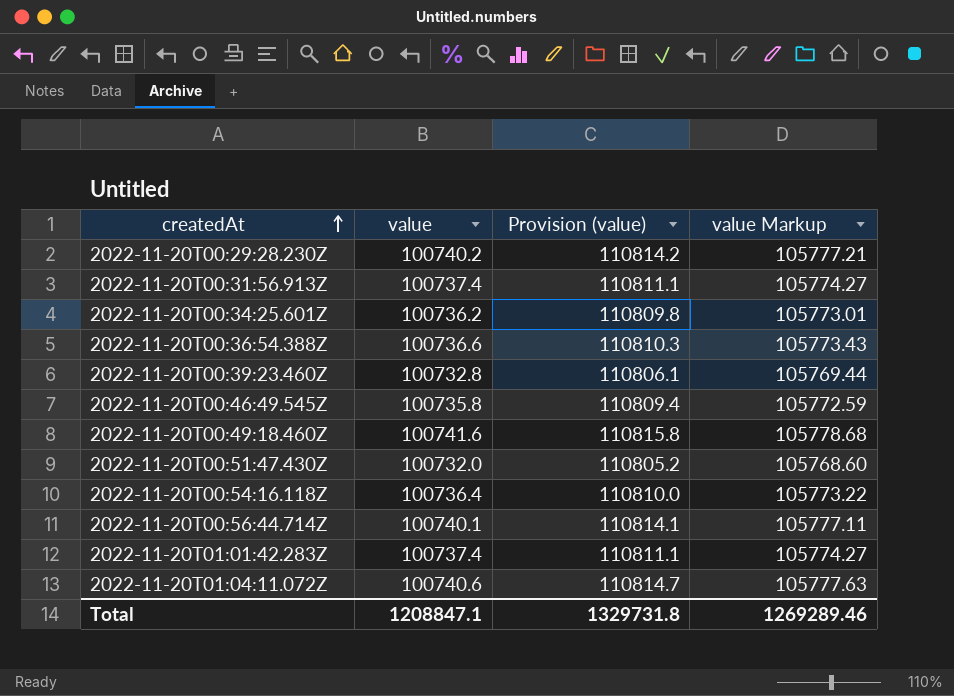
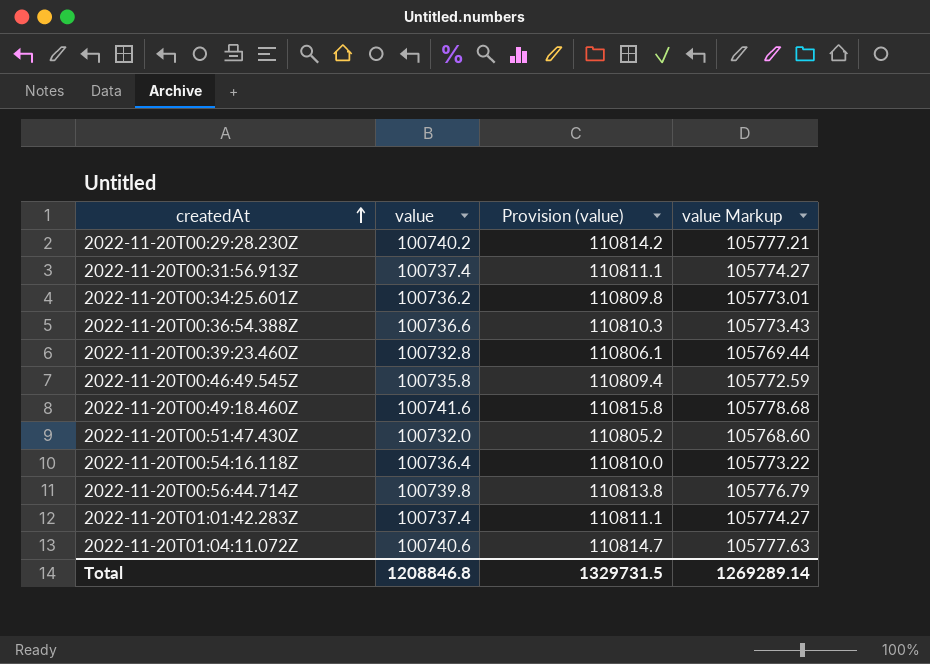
2022-11-20T00:56:44.714Z | value: 100740.1 -> 100739.8
2022-11-20T00:56:44.714Z | Provision (value): 110814.1 -> 110813.8
2022-11-20T00:56:44.714Z | value Markup: 105777.11 -> 105776.79
Total | value: 1208847.1 -> 1208846.8
Total | Provision (value): 1329731.8 -> 1329731.5
Total | value Markup: 1269289.46 -> 1269289.14

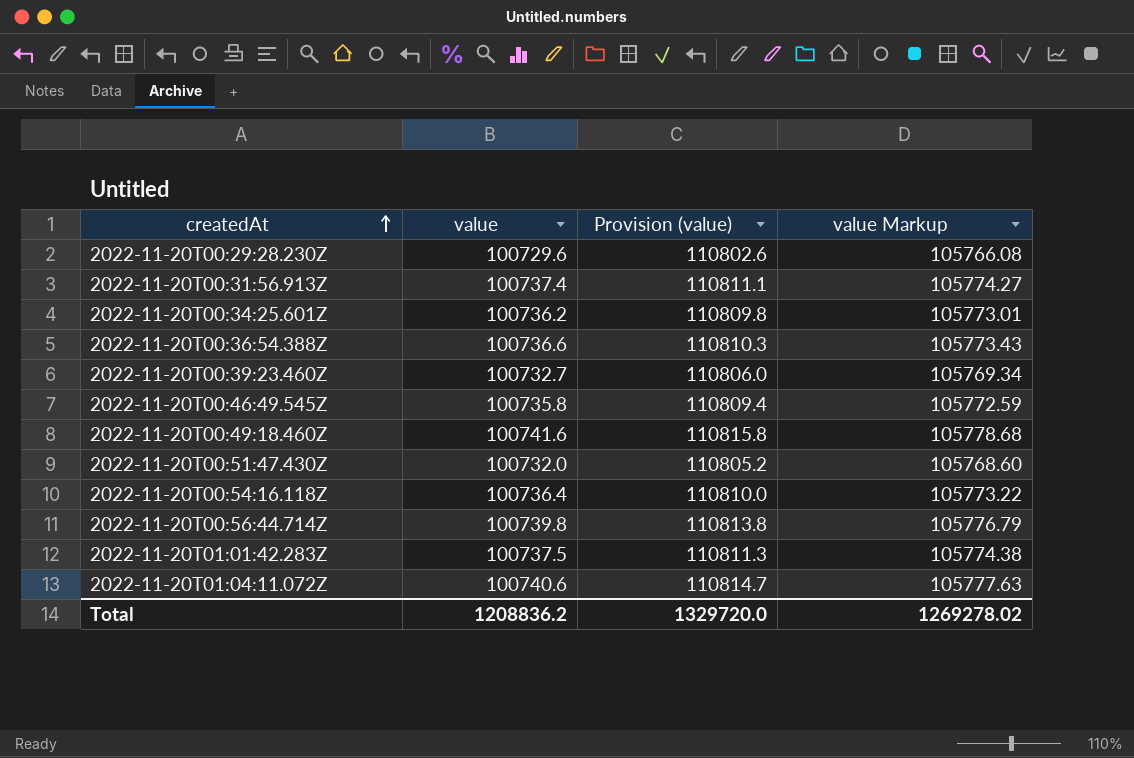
2022-11-20T00:29:28.230Z | value: 100740.2 -> 100729.6
2022-11-20T00:29:28.230Z | Provision (value): 110814.2 -> 110802.6
2022-11-20T00:29:28.230Z | value Markup: 105777.21 -> 105766.08
2022-11-20T00:39:23.460Z | value: 100732.8 -> 100732.7
2022-11-20T00:39:23.460Z | Provision (value): 110806.1 -> 110806.0
2022-11-20T00:39:23.460Z | value Markup: 105769.44 -> 105769.34
2022-11-20T01:01:42.283Z | value: 100737.4 -> 100737.5
2022-11-20T01:01:42.283Z | Provision (value): 110811.1 -> 110811.3
2022-11-20T01:01:42.283Z | value Markup: 105774.27 -> 105774.38
Total | value: 1208846.8 -> 1208836.2
Total | Provision (value): 1329731.5 -> 1329720.0
Total | value Markup: 1269289.14 -> 1269278.02

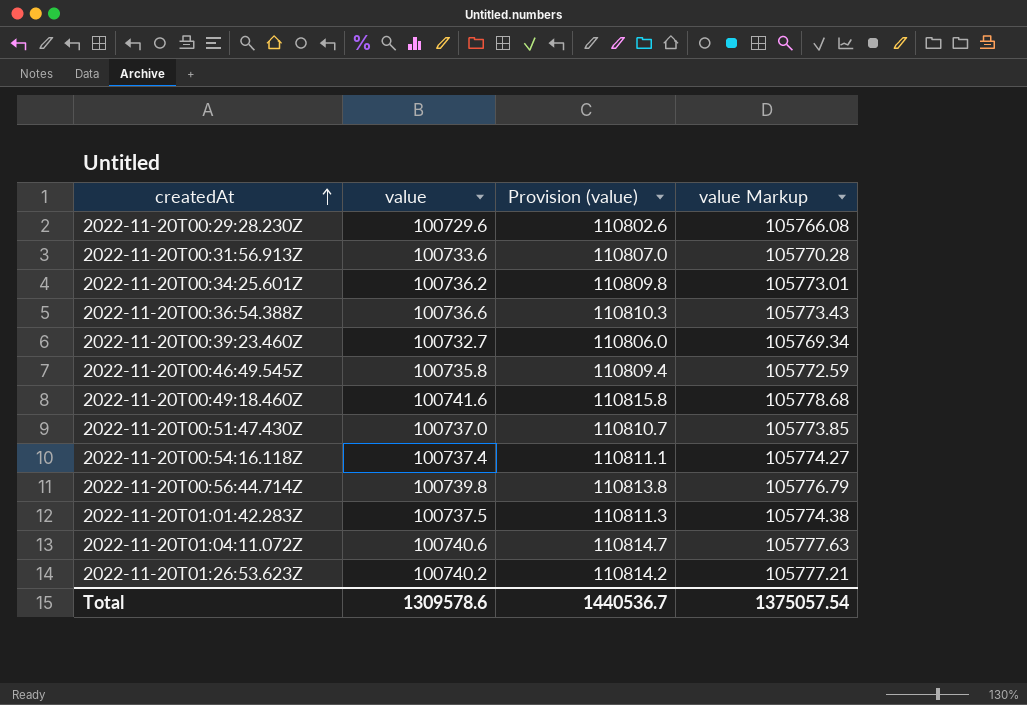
2022-11-20T00:31:56.913Z | value: 100737.4 -> 100733.6
2022-11-20T00:31:56.913Z | Provision (value): 110811.1 -> 110807.0
2022-11-20T00:31:56.913Z | value Markup: 105774.27 -> 105770.28
2022-11-20T00:51:47.430Z | value: 100732.0 -> 100737.0
2022-11-20T00:51:47.430Z | Provision (value): 110805.2 -> 110810.7
2022-11-20T00:51:47.430Z | value Markup: 105768.60 -> 105773.85
2022-11-20T00:54:16.118Z | value: 100736.4 -> 100737.4
2022-11-20T00:54:16.118Z | Provision (value): 110810.0 -> 110811.1
2022-11-20T00:54:16.118Z | value Markup: 105773.22 -> 105774.27
row 2022-11-20T01:26:53.623Z: none -> 100740.2 | 110814.2 | 105777.21
Total | value: 1208836.2 -> 1309578.6
Total | Provision (value): 1329720.0 -> 1440536.7
Total | value Markup: 1269278.02 -> 1375057.54

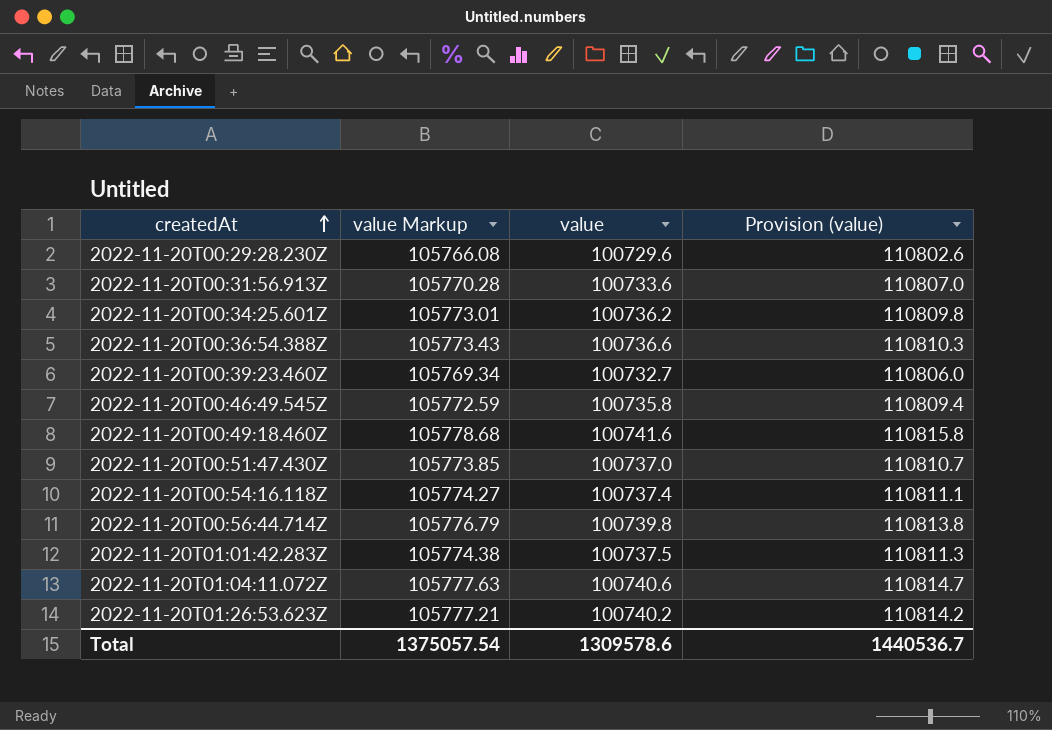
column value Markup | position: 4 -> 2

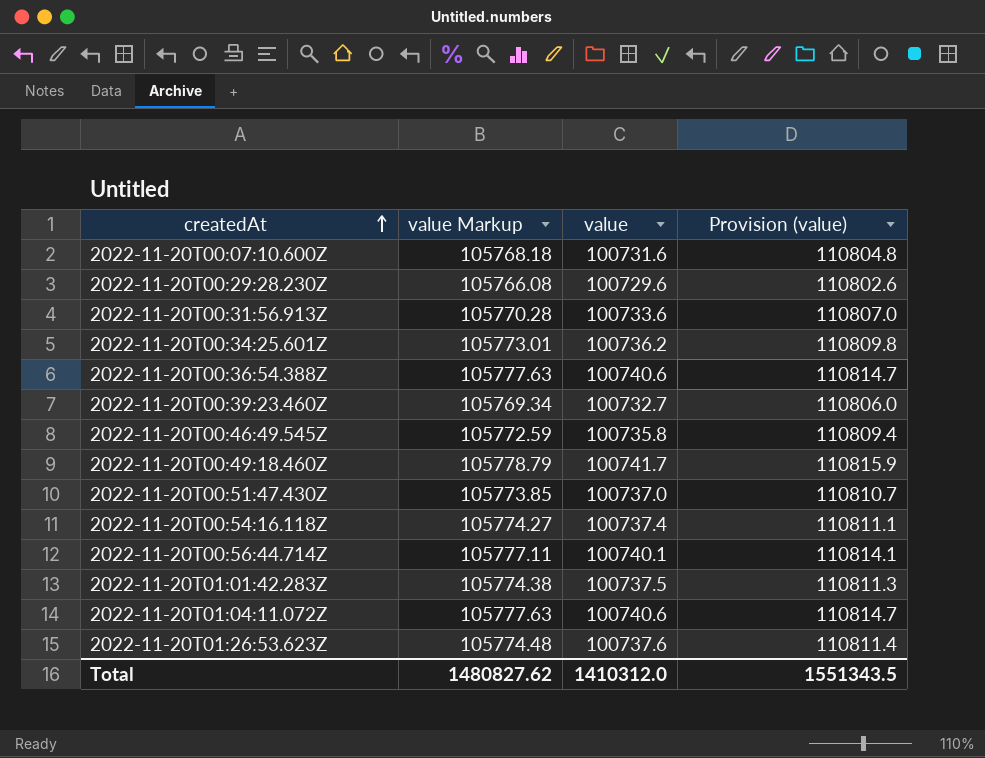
row 2022-11-20T00:07:10.600Z: none -> 105768.18 | 100731.6 | 110804.8
2022-11-20T00:36:54.388Z | value Markup: 105773.43 -> 105777.63
2022-11-20T00:36:54.388Z | value: 100736.6 -> 100740.6
2022-11-20T00:36:54.388Z | Provision (value): 110810.3 -> 110814.7
2022-11-20T00:49:18.460Z | value Markup: 105778.68 -> 105778.79
2022-11-20T00:49:18.460Z | value: 100741.6 -> 100741.7
2022-11-20T00:49:18.460Z | Provision (value): 110815.8 -> 110815.9
2022-11-20T00:56:44.714Z | value Markup: 105776.79 -> 105777.11
2022-11-20T00:56:44.714Z | value: 100739.8 -> 100740.1
2022-11-20T00:56:44.714Z | Provision (value): 110813.8 -> 110814.1
2022-11-20T01:26:53.623Z | value Markup: 105777.21 -> 105774.48
2022-11-20T01:26:53.623Z | value: 100740.2 -> 100737.6
2022-11-20T01:26:53.623Z | Provision (value): 110814.2 -> 110811.4
Total | value Markup: 1375057.54 -> 1480827.62
Total | value: 1309578.6 -> 1410312.0
Total | Provision (value): 1440536.7 -> 1551343.5

